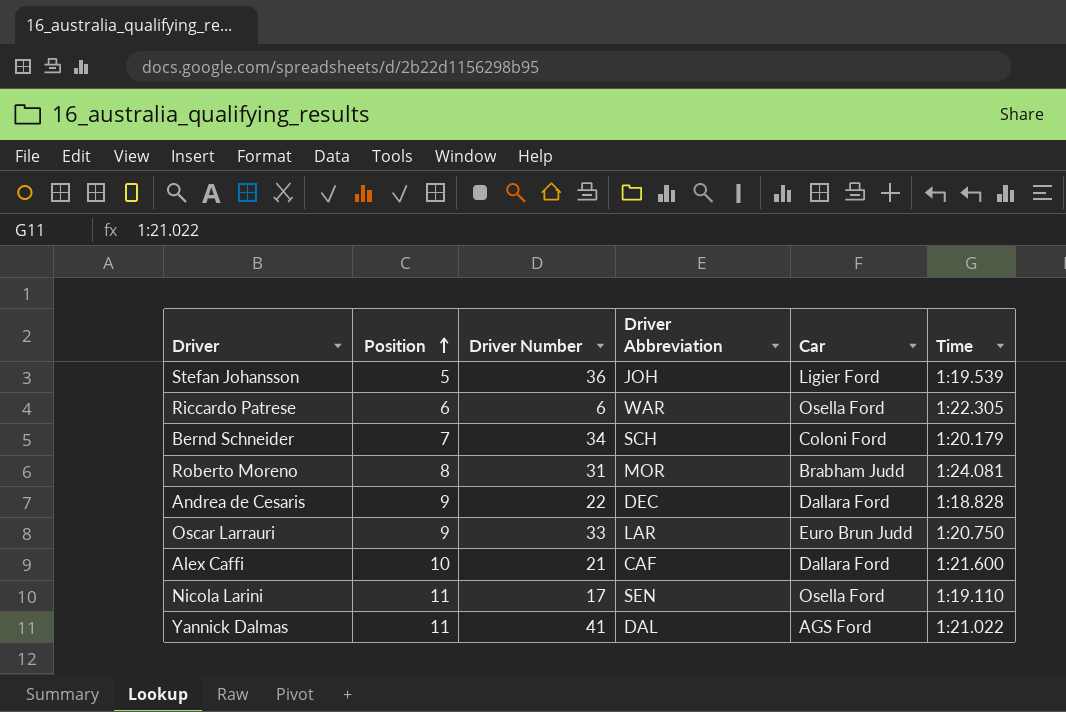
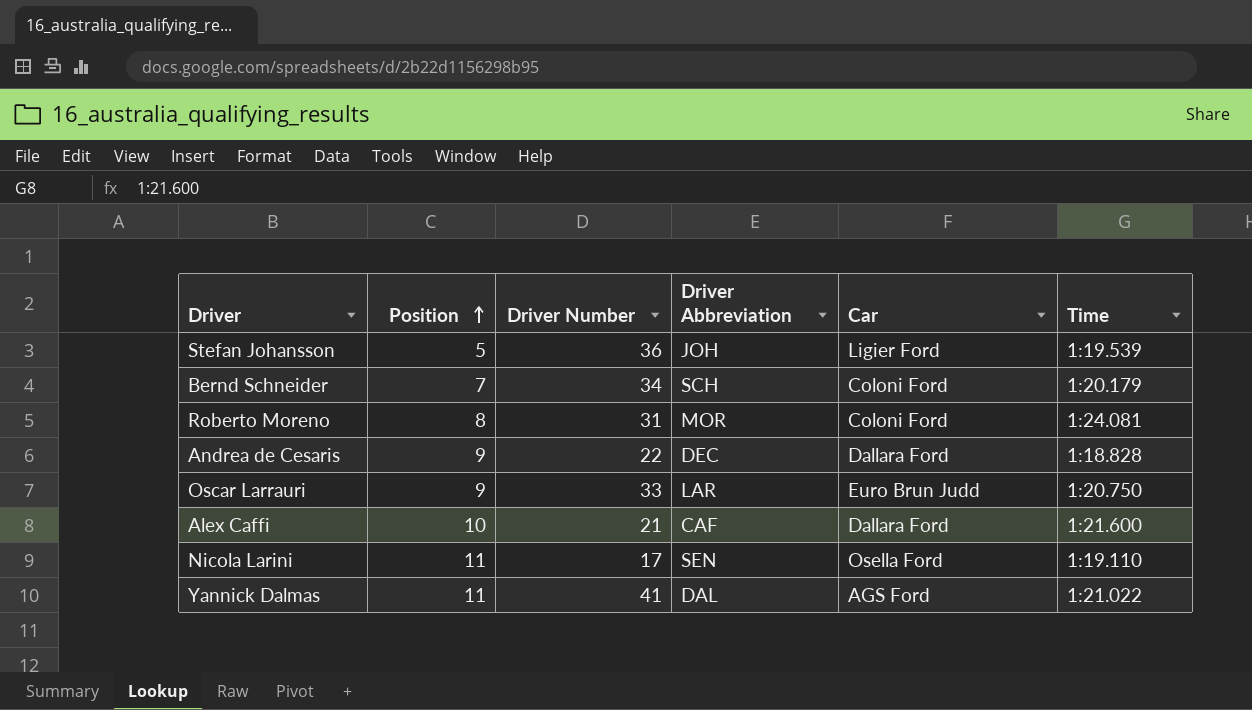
row Riccardo Patrese: 6 | 6 | WAR | Osella Ford | 1:22.305 -> none
Roberto Moreno | Car: Brabham Judd -> Coloni Ford

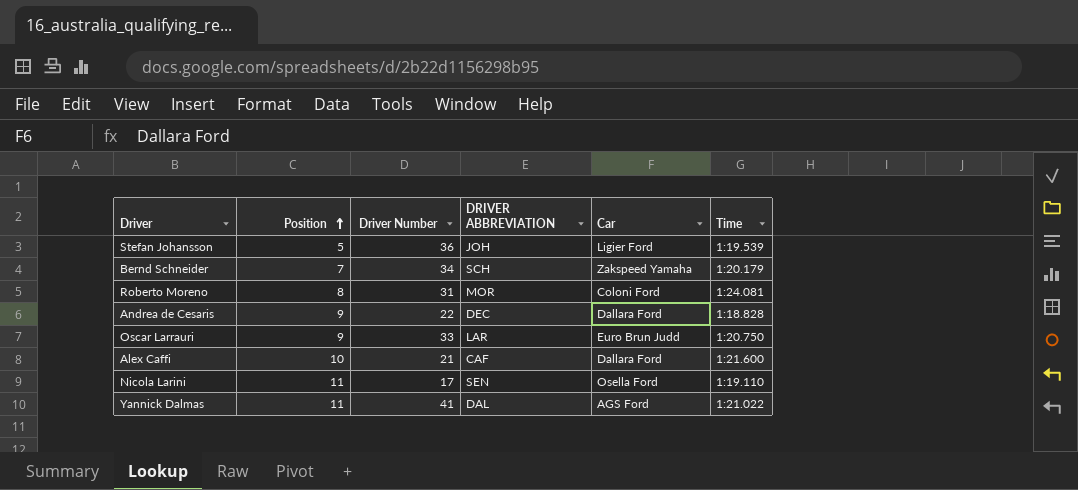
column name: Driver Abbreviation -> DRIVER ABBREVIATION
Bernd Schneider | Car: Coloni Ford -> Zakspeed Yamaha

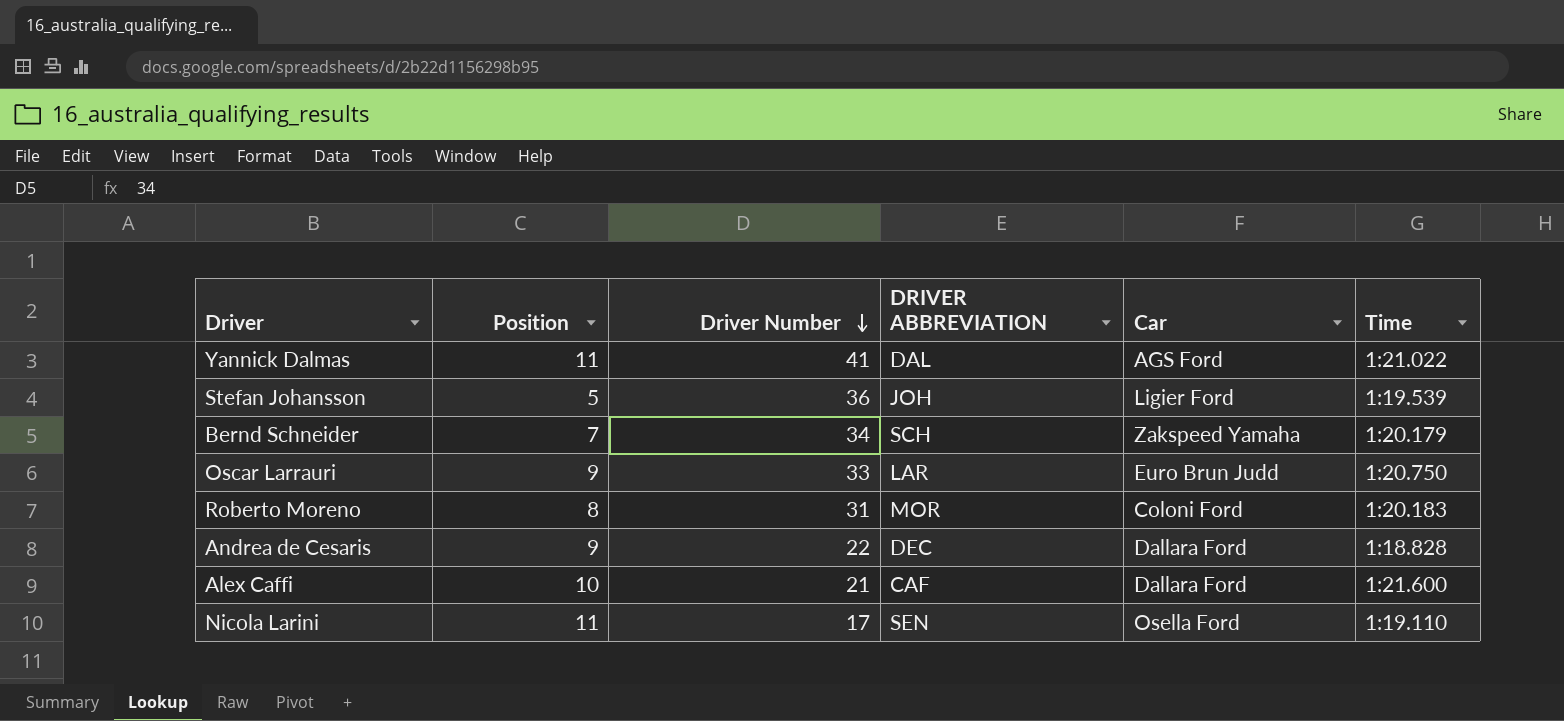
row order: Position ascending -> Driver Number descending
Roberto Moreno | Time: 1:24.081 -> 1:20.183

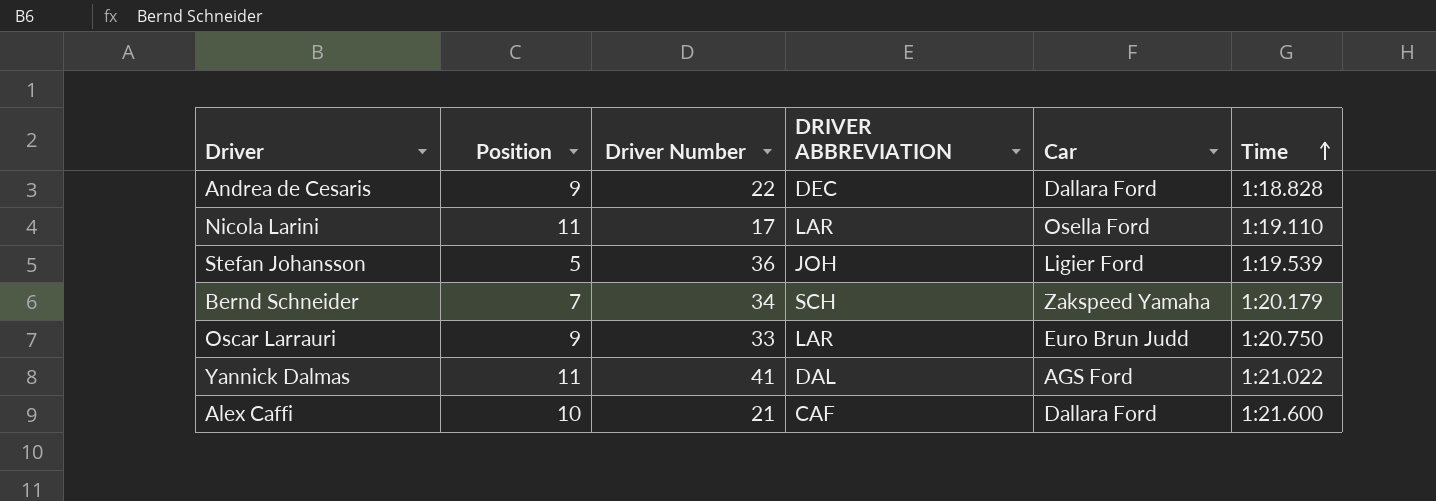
row order: Driver Number descending -> Time ascending
row Roberto Moreno: 8 | 31 | MOR | Coloni Ford | 1:20.183 -> none
Nicola Larini | DRIVER ABBREVIATION: SEN -> LAR

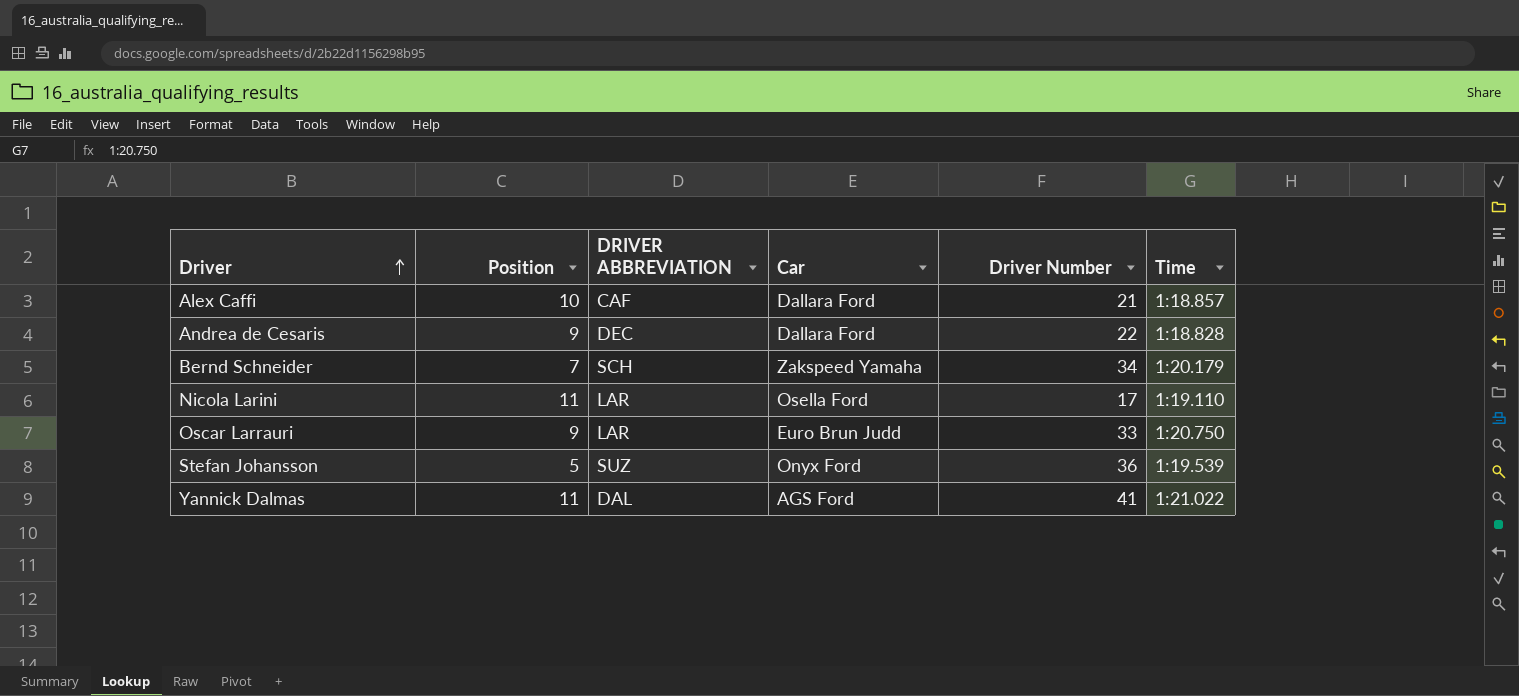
row order: Time ascending -> Driver ascending
column Driver Number | position: 3 -> 5
Alex Caffi | Time: 1:21.600 -> 1:18.857
Stefan Johansson | DRIVER ABBREVIATION: JOH -> SUZ
Stefan Johansson | Car: Ligier Ford -> Onyx Ford

